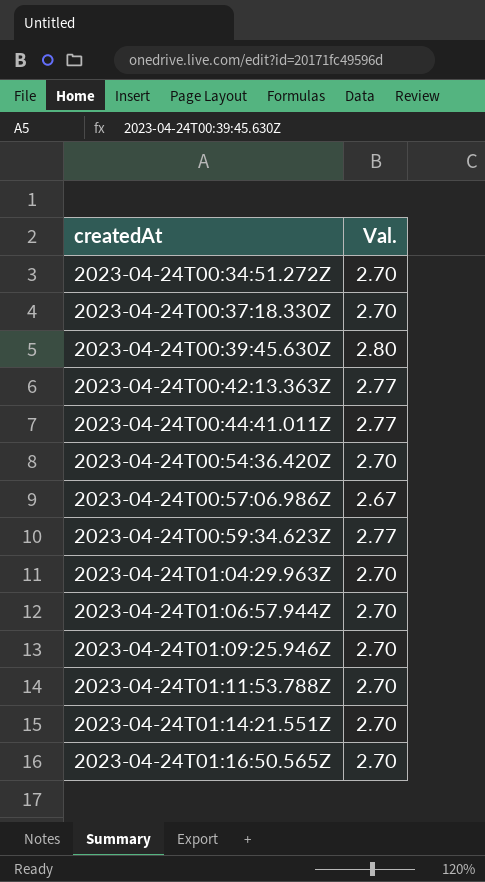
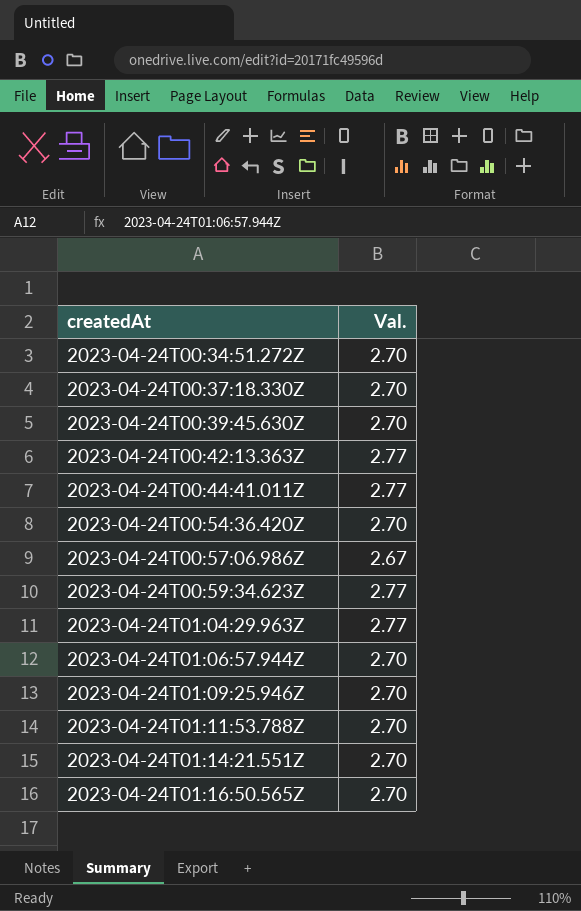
2023-04-24T00:39:45.630Z | Val.: 2.80 -> 2.70
2023-04-24T01:04:29.963Z | Val.: 2.70 -> 2.77

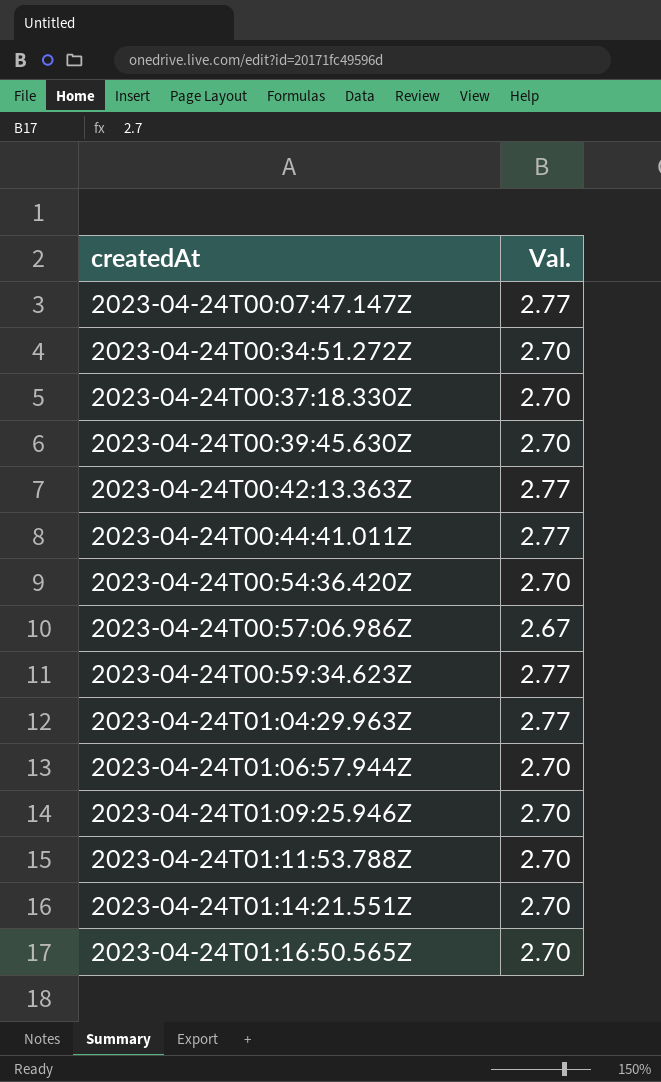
row 2023-04-24T00:07:47.147Z: none -> 2.77

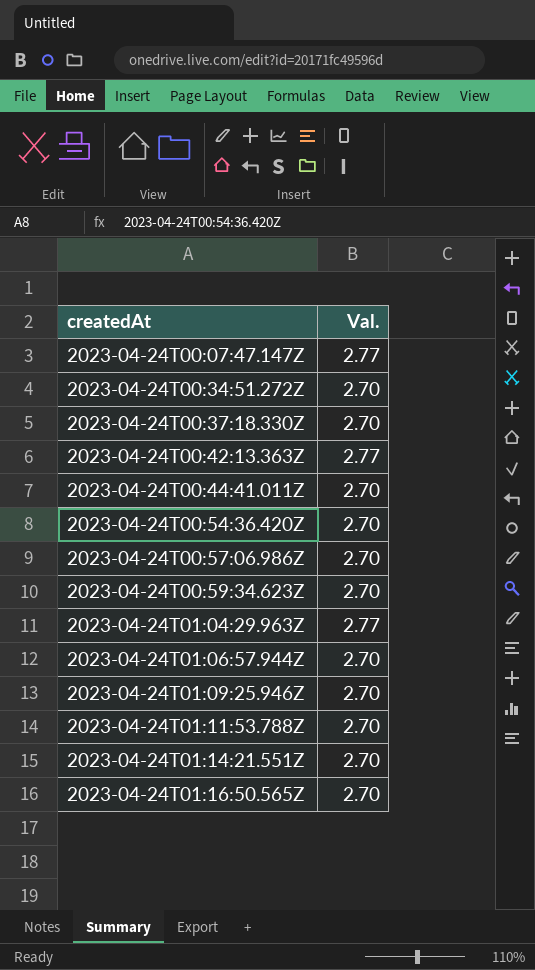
row 2023-04-24T00:39:45.630Z: 2.70 -> none
2023-04-24T00:44:41.011Z | Val.: 2.77 -> 2.70
2023-04-24T00:57:06.986Z | Val.: 2.67 -> 2.70
2023-04-24T00:59:34.623Z | Val.: 2.77 -> 2.70

